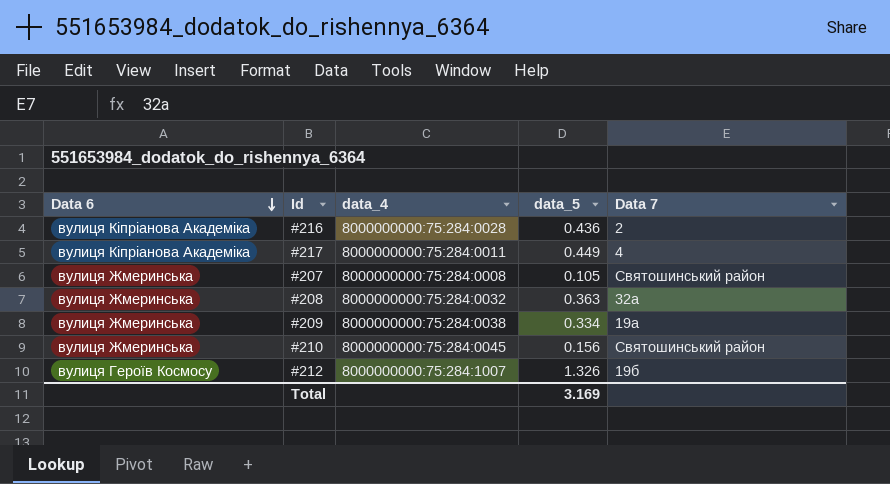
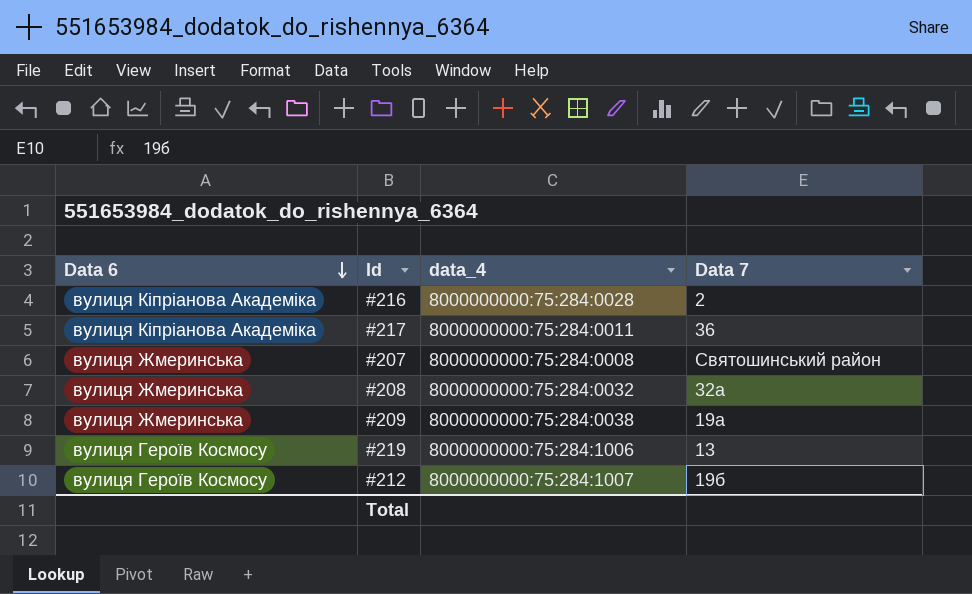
column data_5 | position: 4 -> none
row #210: вулиця Жмеринська | 8000000000:75:284:0045 | 0.156 | Святошинський район -> none
#217 | Data 7: 4 -> 36
row #219: none -> вулиця Героїв Космосу | 8000000000:75:284:1006 | 13

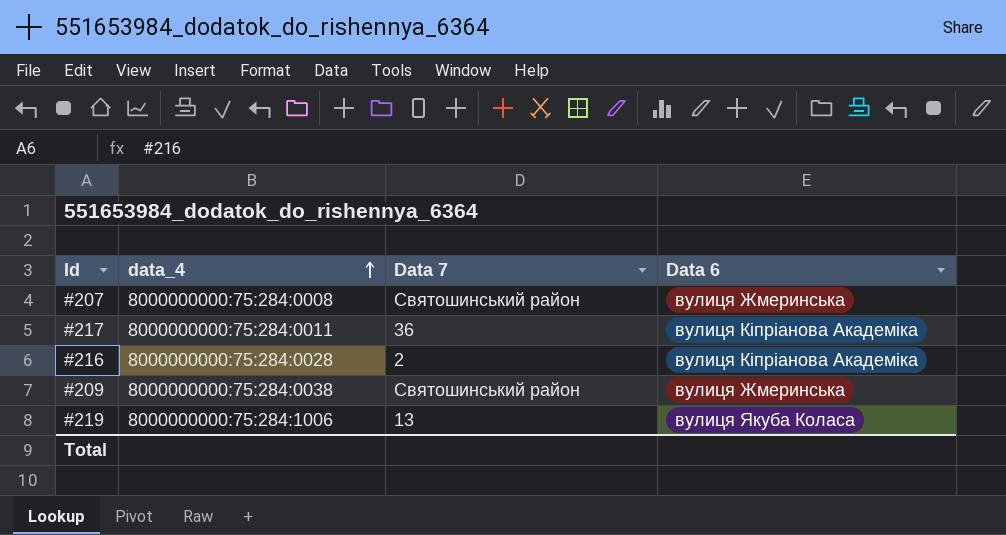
row order: Data 6 descending -> data_4 ascending
column Data 6 | position: 1 -> 4
row #208: вулиця Жмеринська | 8000000000:75:284:0032 | 32а -> none
row #212: вулиця Героїв Космосу | 8000000000:75:284:1007 | 19б -> none
#209 | Data 7: 19а -> Святошинський район
#219 | Data 6: вулиця Героїв Космосу -> вулиця Якуба Коласа

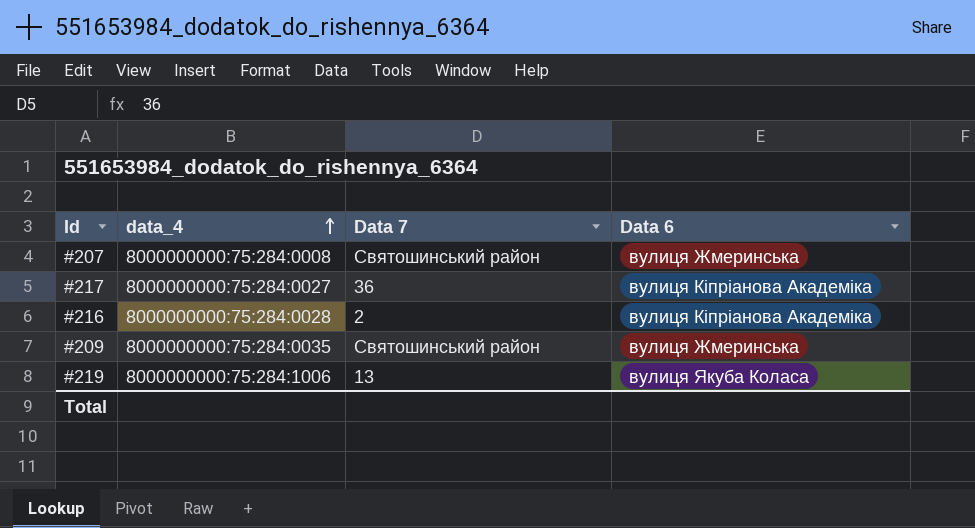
#217 | data_4: 8000000000:75:284:0011 -> 8000000000:75:284:0027
#209 | data_4: 8000000000:75:284:0038 -> 8000000000:75:284:0035

